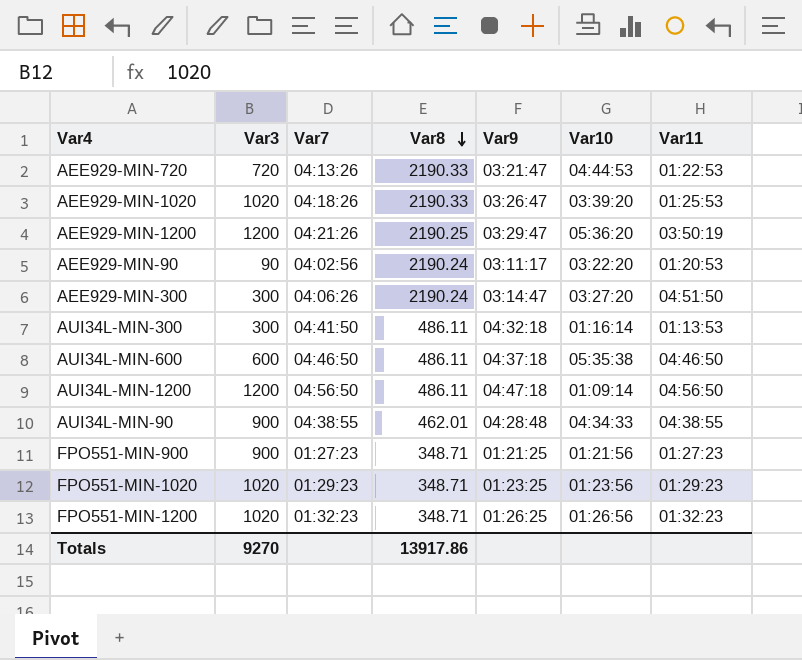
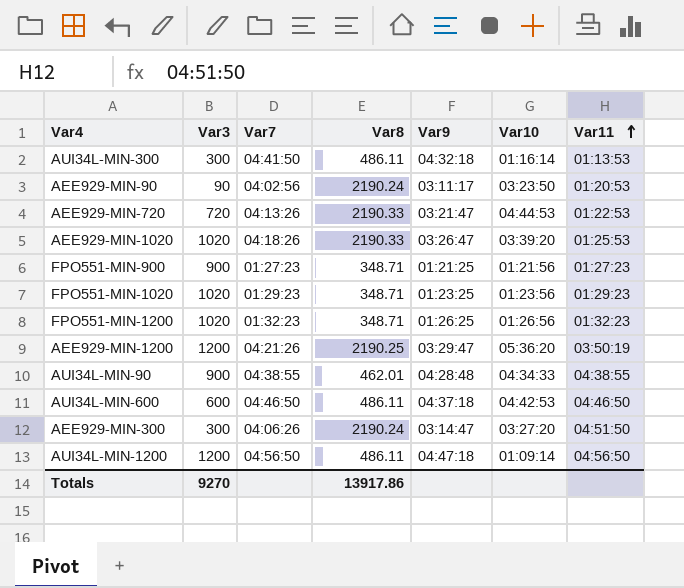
row order: Var8 descending -> Var11 ascending
AEE929-MIN-90 | Var10: 03:22:20 -> 03:23:50
AUI34L-MIN-600 | Var10: 05:35:38 -> 04:42:53

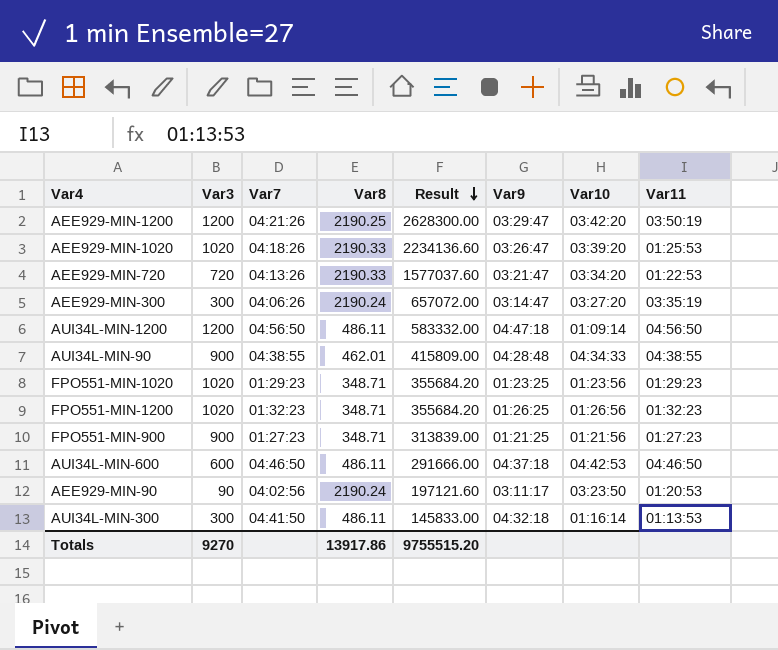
row order: Var11 ascending -> Result descending
column Result | formula: none -> [Var3] * [Var8]
AEE929-MIN-1200 | Var10: 05:36:20 -> 03:42:20
AEE929-MIN-720 | Var10: 04:44:53 -> 03:34:20
AEE929-MIN-300 | Var11: 04:51:50 -> 03:35:19

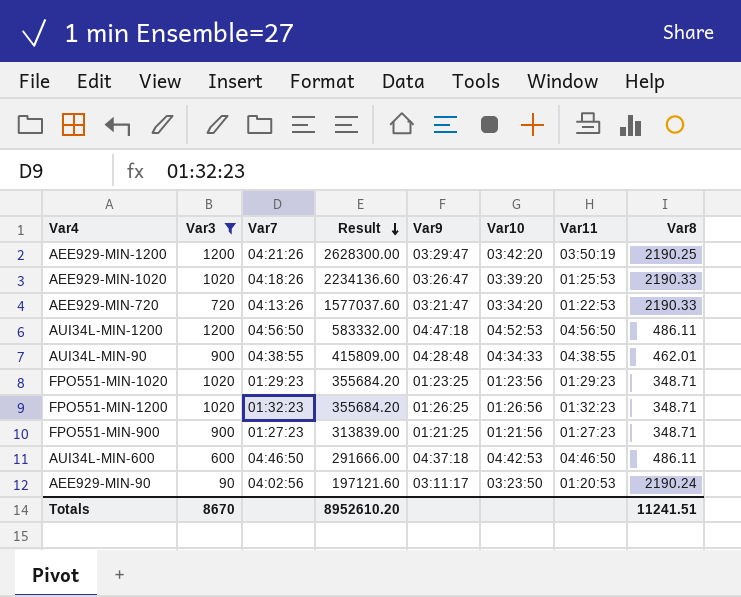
filter: none -> Var3 != 300
column Var8 | position: 4 -> 8
AUI34L-MIN-1200 | Var10: 01:09:14 -> 04:52:53
Totals | Var3: 9270 -> 8670
Totals | Result: 9755515.20 -> 8952610.20
Totals | Var8: 13917.86 -> 11241.51

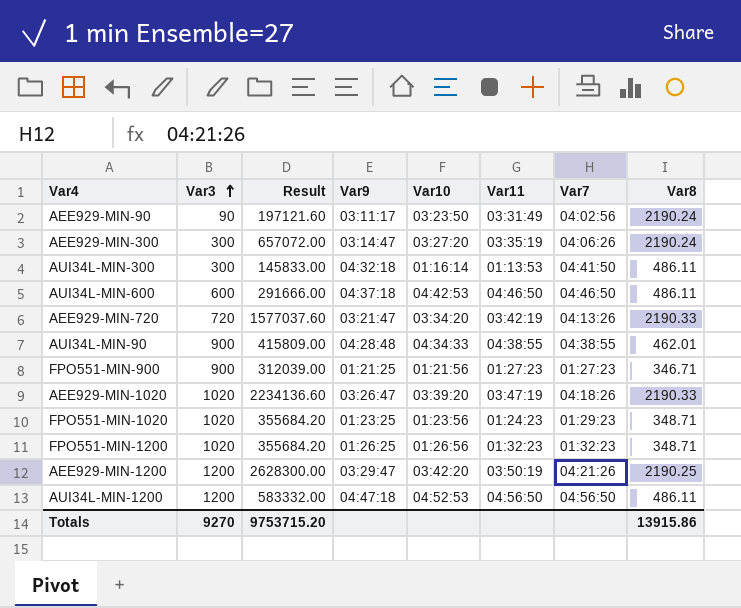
filter: Var3 != 300 -> none
row order: Result descending -> Var3 ascending
column Var7 | position: 3 -> 7
AEE929-MIN-90 | Var11: 01:20:53 -> 03:31:49
AEE929-MIN-720 | Var11: 01:22:53 -> 03:42:19
FPO551-MIN-900 | Result: 313839.00 -> 312039.00
FPO551-MIN-900 | Var8: 348.71 -> 346.71
AEE929-MIN-1020 | Var11: 01:25:53 -> 03:47:19
FPO551-MIN-1020 | Var11: 01:29:23 -> 01:24:23
Totals | Var3: 8670 -> 9270
Totals | Result: 8952610.20 -> 9753715.20
Totals | Var8: 11241.51 -> 13915.86

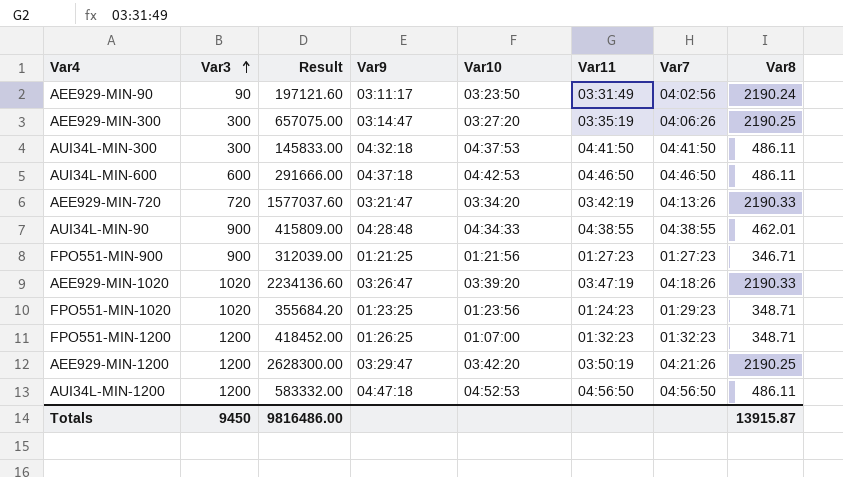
AEE929-MIN-300 | Result: 657072.00 -> 657075.00
AEE929-MIN-300 | Var8: 2190.24 -> 2190.25
AUI34L-MIN-300 | Var10: 01:16:14 -> 04:37:53
AUI34L-MIN-300 | Var11: 01:13:53 -> 04:41:50
FPO551-MIN-1200 | Var3: 1020 -> 1200
FPO551-MIN-1200 | Result: 355684.20 -> 418452.00
FPO551-MIN-1200 | Var10: 01:26:56 -> 01:07:00
Totals | Var3: 9270 -> 9450
Totals | Result: 9753715.20 -> 9816486.00
Totals | Var8: 13915.86 -> 13915.87

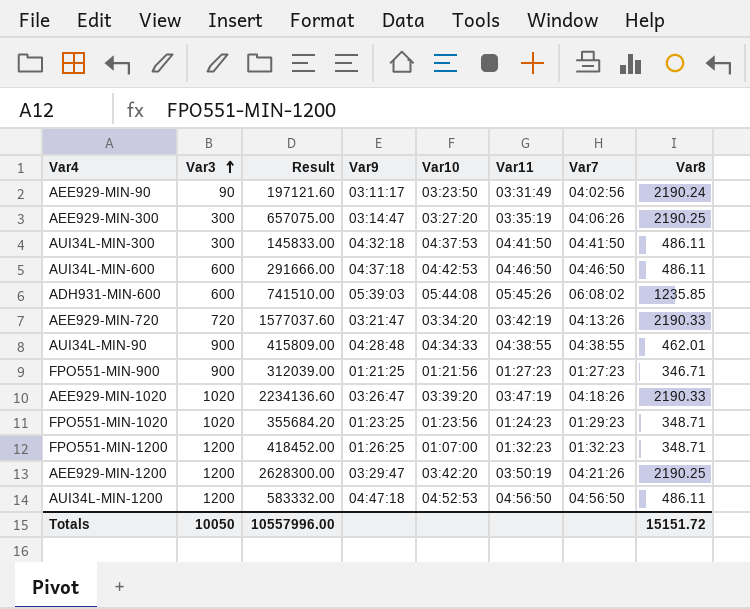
row ADH931-MIN-600: none -> 600 | 741510.00 | 05:39:03 | 05:44:08 | 05:45:26 | 06:08:02 | 1235.85
Totals | Var3: 9450 -> 10050
Totals | Result: 9816486.00 -> 10557996.00
Totals | Var8: 13915.87 -> 15151.72

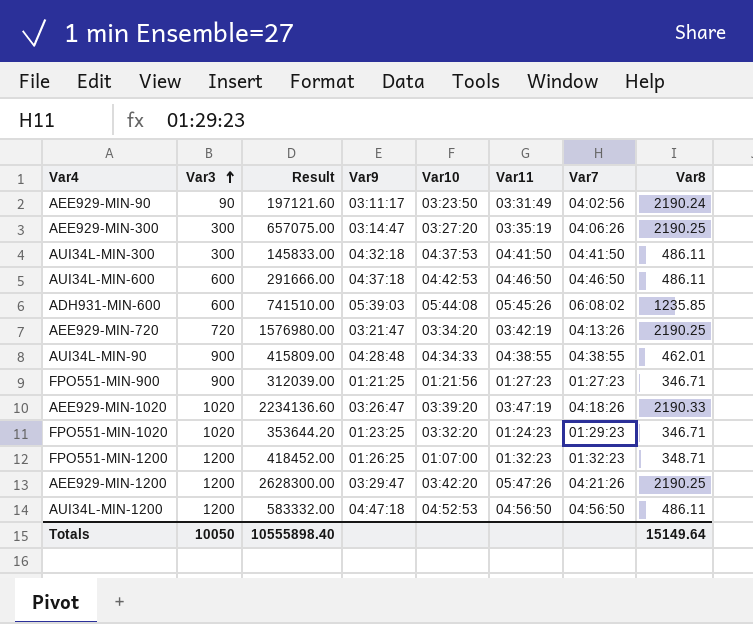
AEE929-MIN-720 | Result: 1577037.60 -> 1576980.00
AEE929-MIN-720 | Var8: 2190.33 -> 2190.25
FPO551-MIN-1020 | Result: 355684.20 -> 353644.20
FPO551-MIN-1020 | Var10: 01:23:56 -> 03:32:20
FPO551-MIN-1020 | Var8: 348.71 -> 346.71
AEE929-MIN-1200 | Var11: 03:50:19 -> 05:47:26
Totals | Result: 10557996.00 -> 10555898.40
Totals | Var8: 15151.72 -> 15149.64

